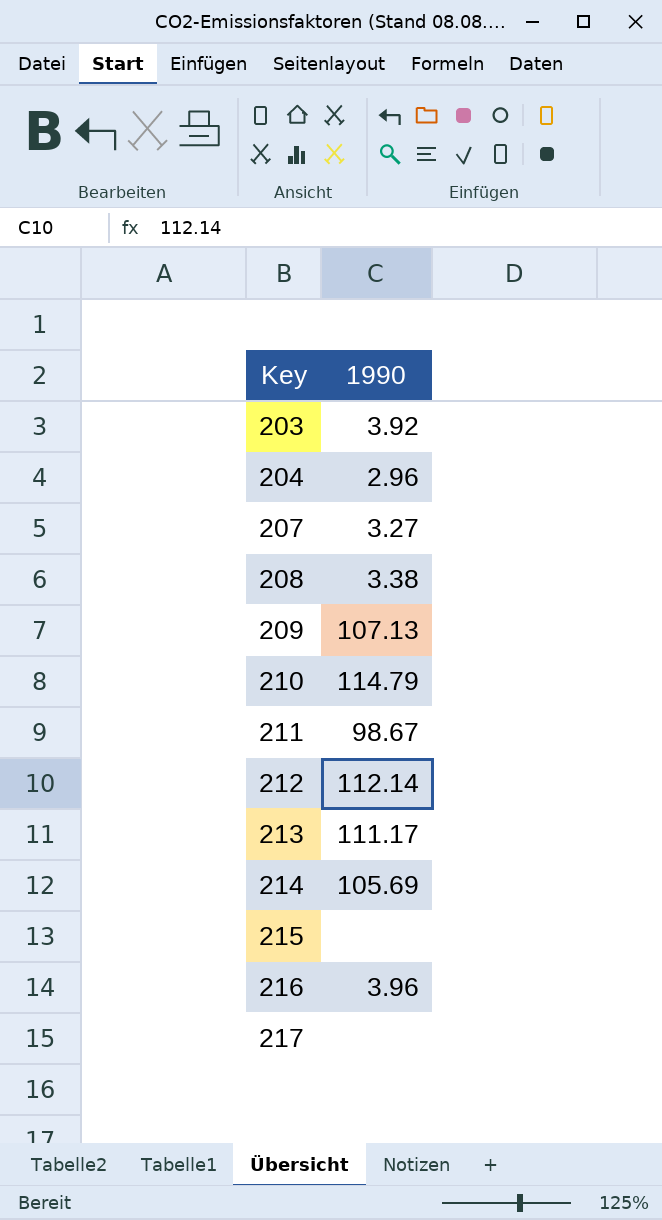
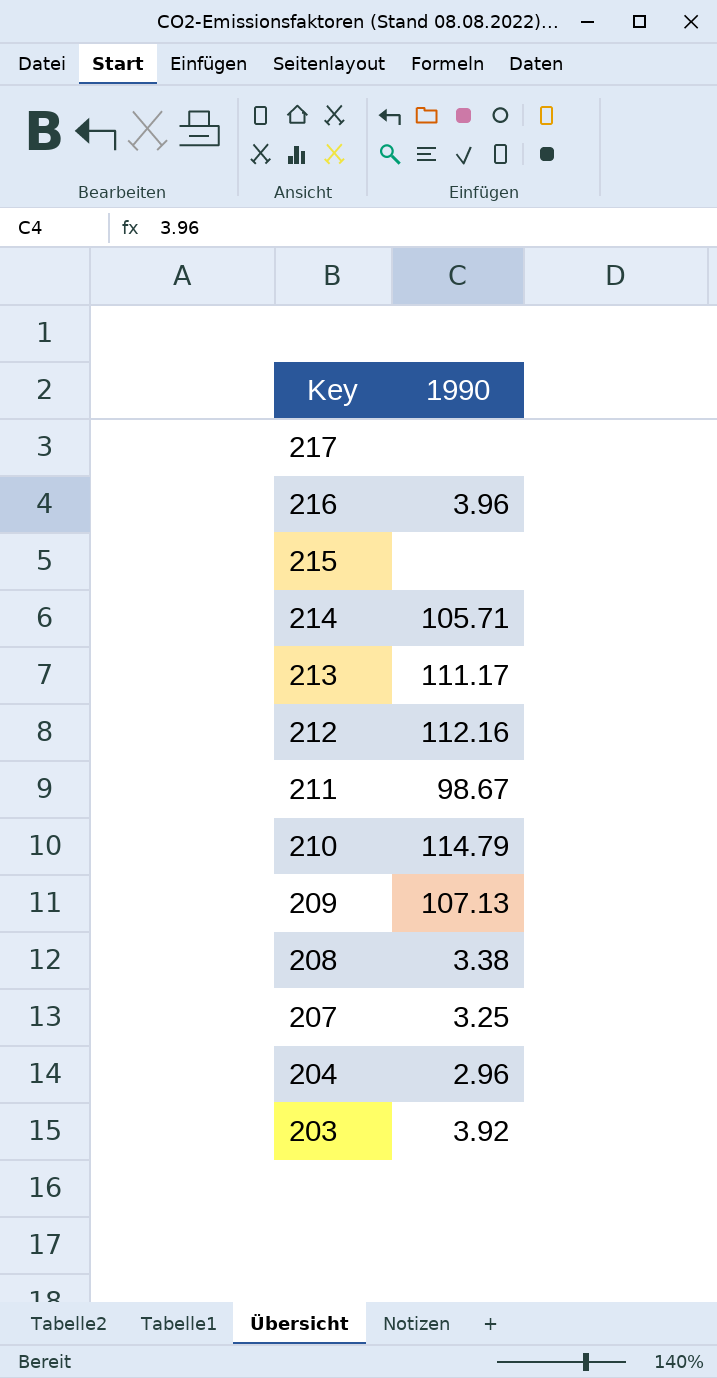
row order: Key ascending -> Key descending
214 | 1990: 105.69 -> 105.71
212 | 1990: 112.14 -> 112.16
207 | 1990: 3.27 -> 3.25

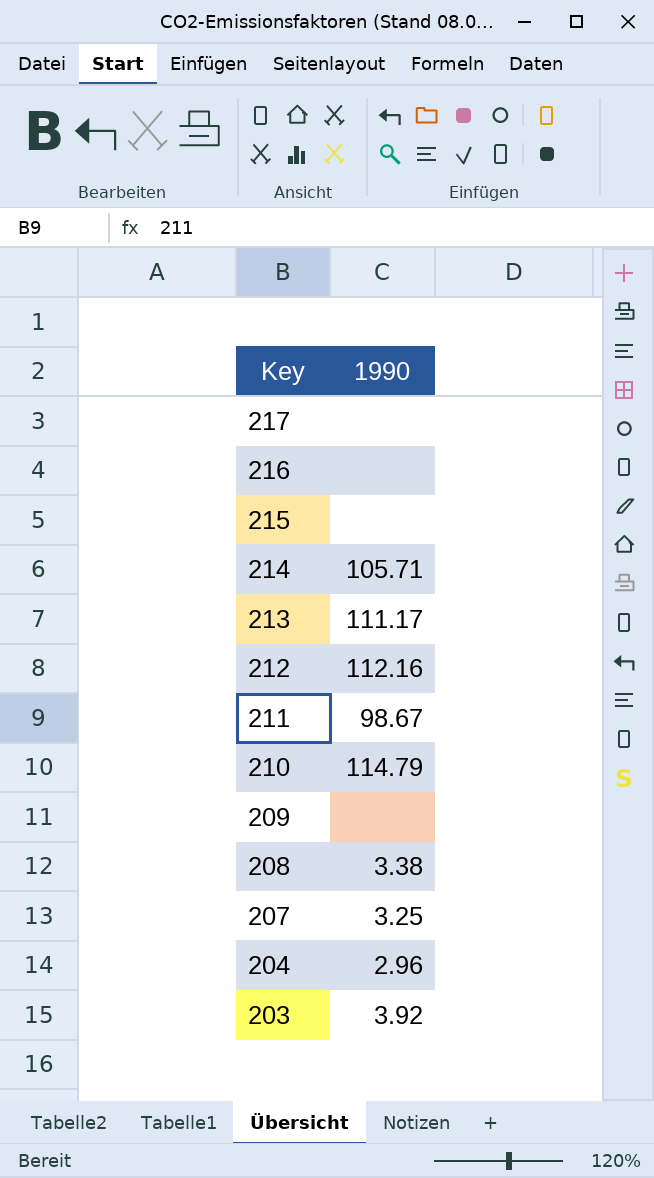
216 | 1990: 3.96 -> none
209 | 1990: 107.13 -> none

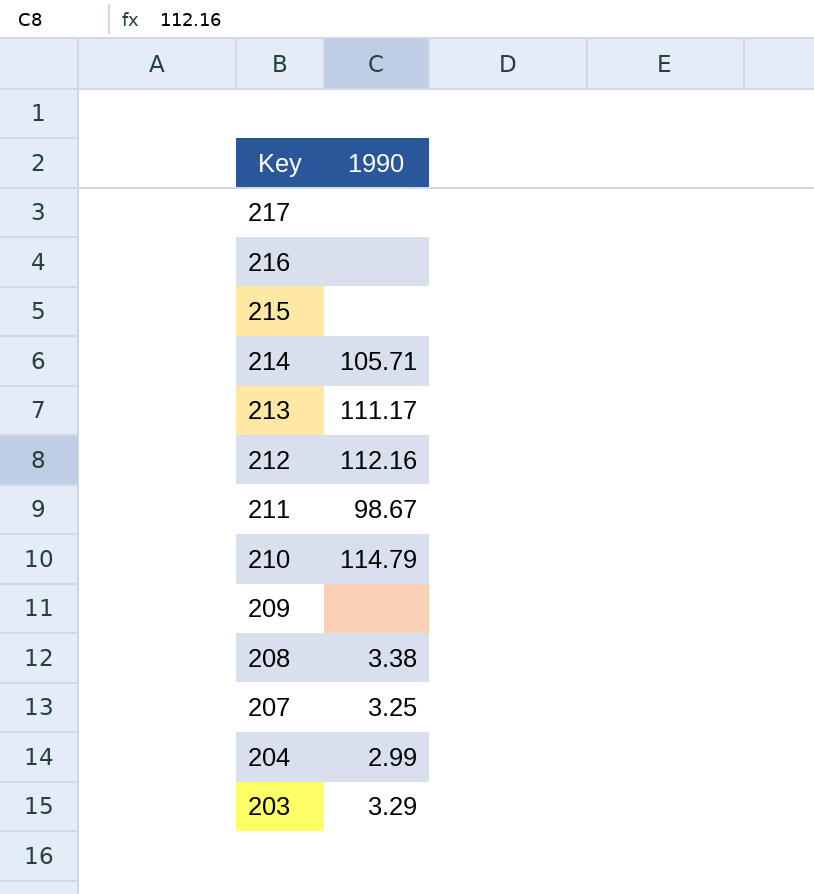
204 | 1990: 2.96 -> 2.99
203 | 1990: 3.92 -> 3.29

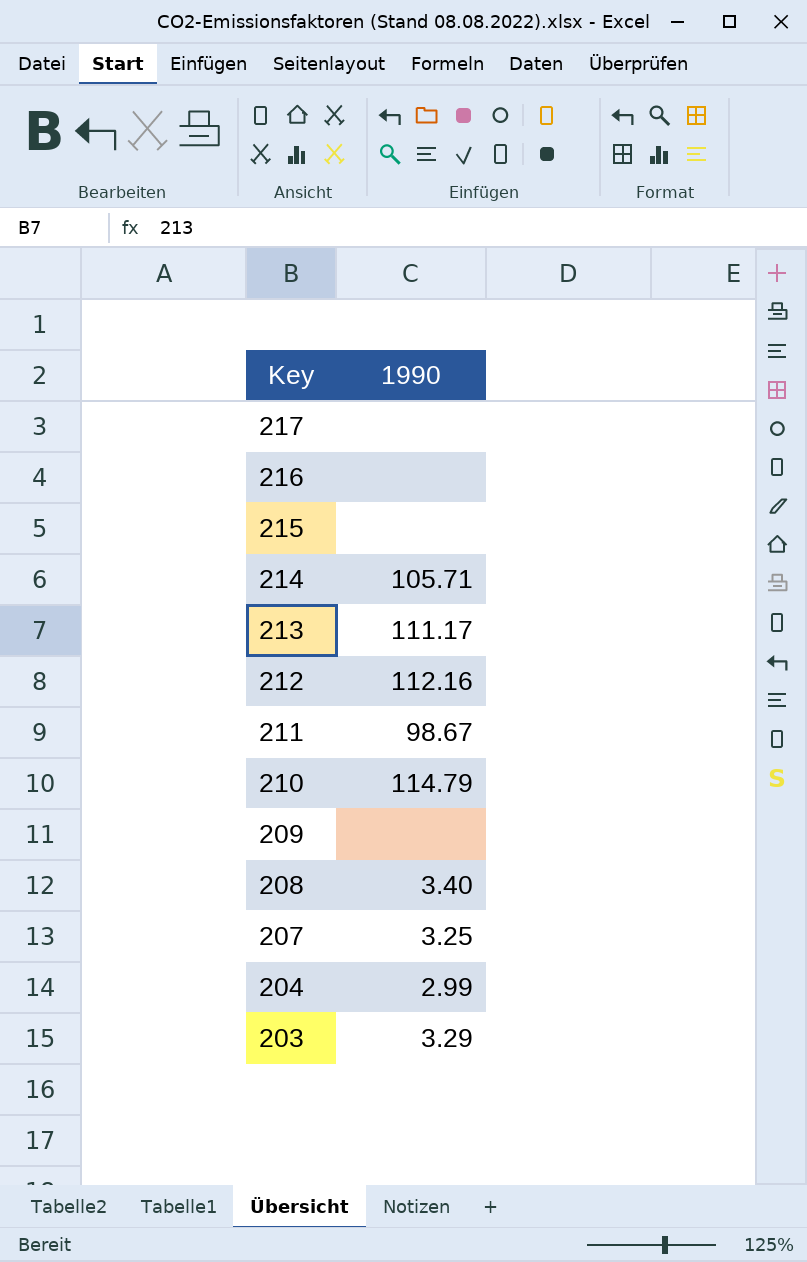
208 | 1990: 3.38 -> 3.40

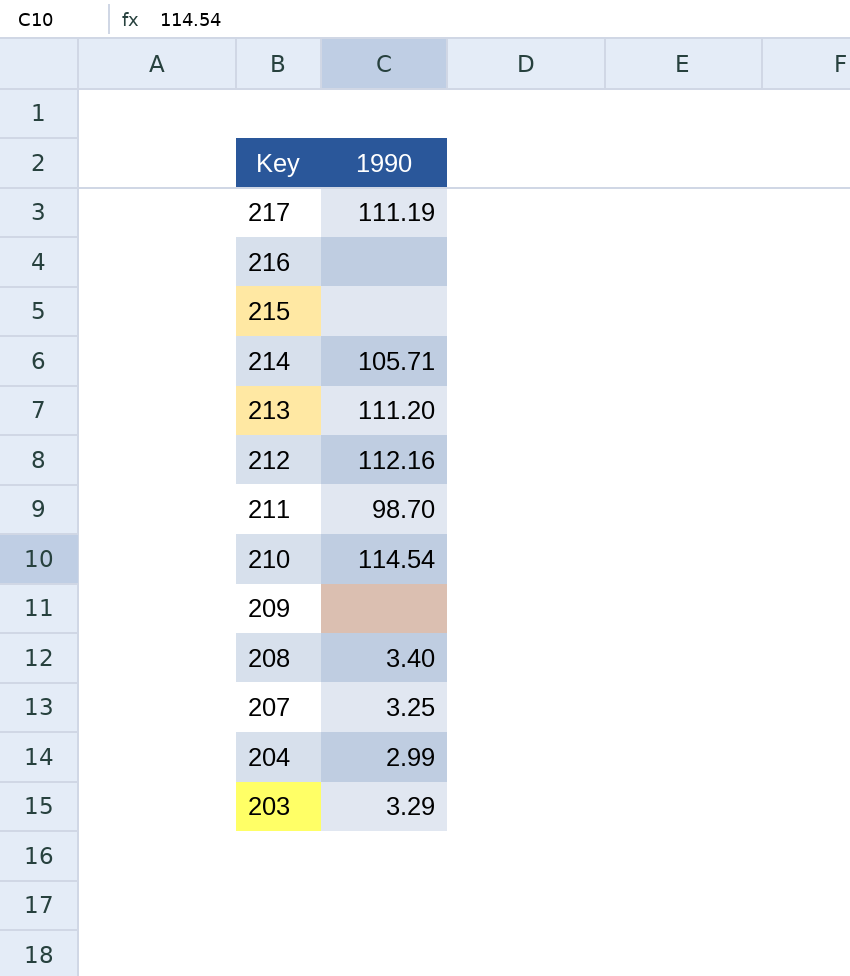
217 | 1990: none -> 111.19
213 | 1990: 111.17 -> 111.20
211 | 1990: 98.67 -> 98.70
210 | 1990: 114.79 -> 114.54

